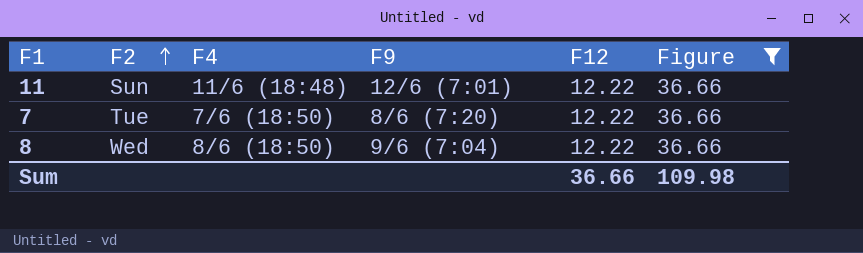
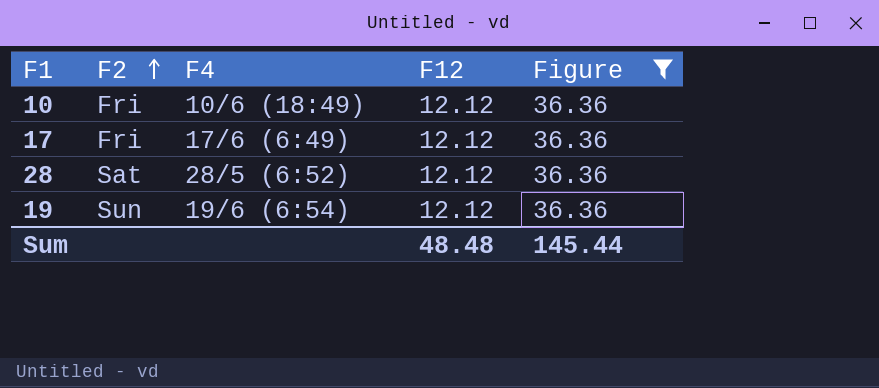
filter: Figure = 36.66 -> Figure = 36.36
column F9 | position: 4 -> none
Sum | F12: 36.66 -> 48.48
Sum | Figure: 109.98 -> 145.44

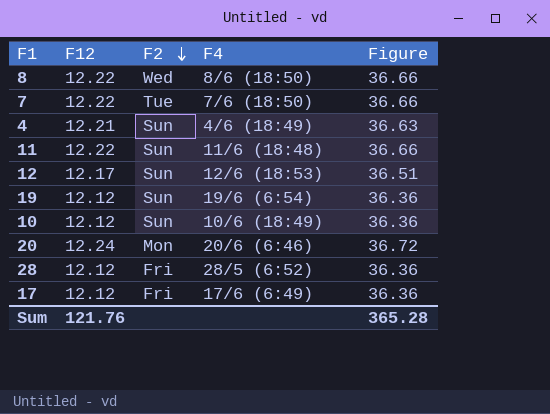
filter: Figure = 36.36 -> none
row order: F2 ascending -> F2 descending
column F12 | position: 4 -> 2
10 | F2: Fri -> Sun
28 | F2: Sat -> Fri
Sum | F12: 48.48 -> 121.76
Sum | Figure: 145.44 -> 365.28

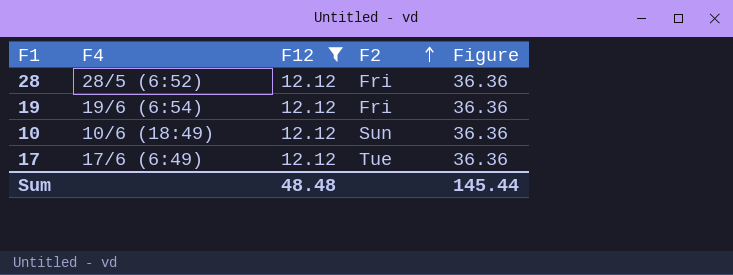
filter: none -> F12 = 12.12
row order: F2 descending -> F2 ascending
column F4 | position: 4 -> 2
19 | F2: Sun -> Fri
17 | F2: Fri -> Tue
Sum | F12: 121.76 -> 48.48
Sum | Figure: 365.28 -> 145.44

